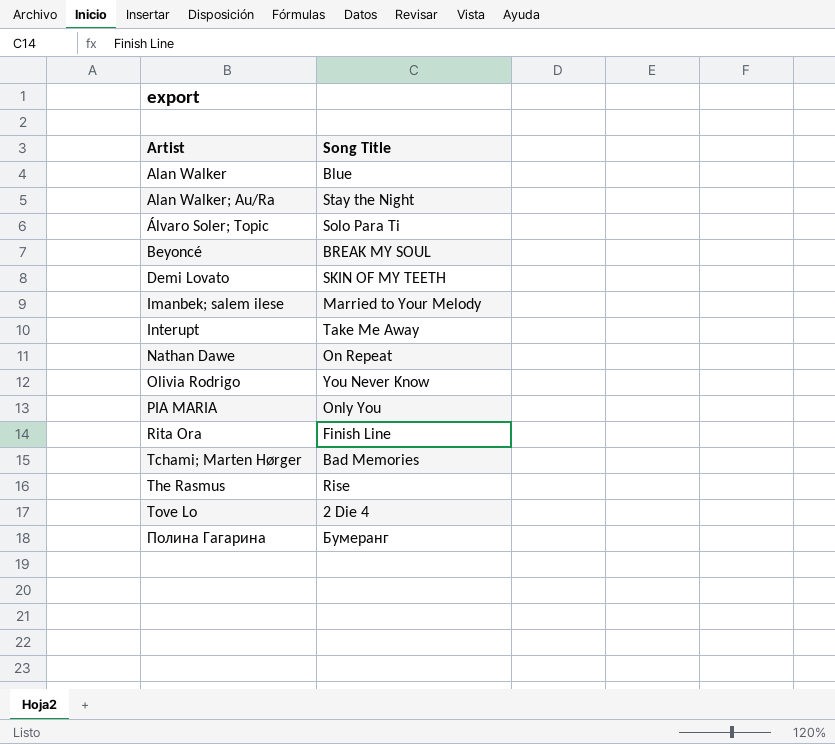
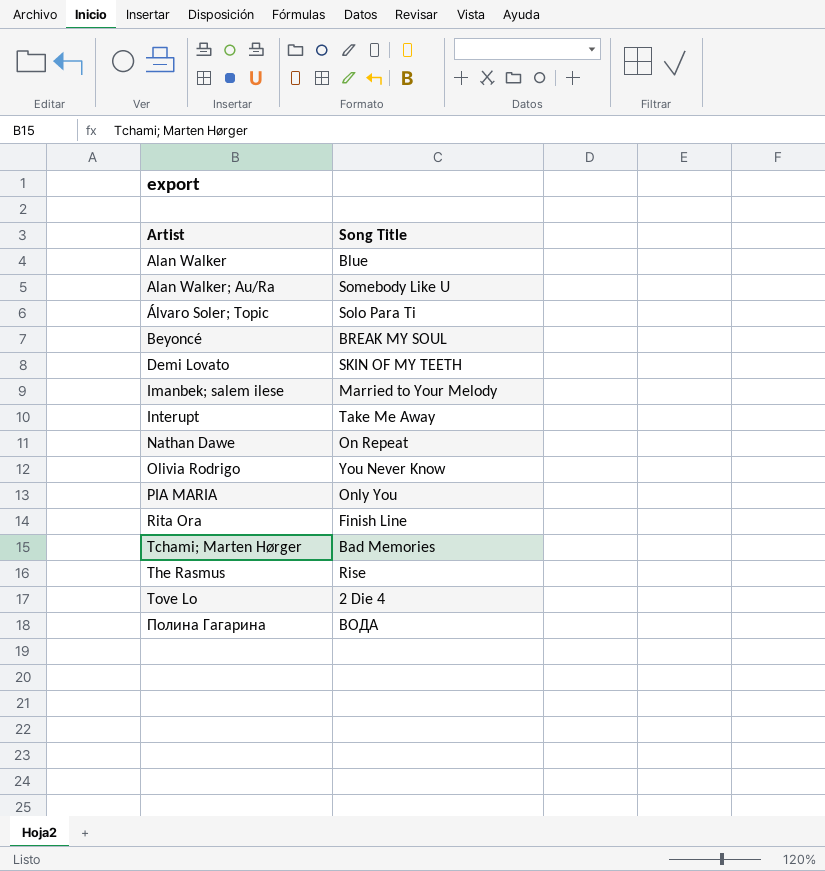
Alan Walker; Au/Ra | Song Title: Stay the Night -> Somebody Like U
Полина Гагарина | Song Title: Бумеранг -> ВОДА

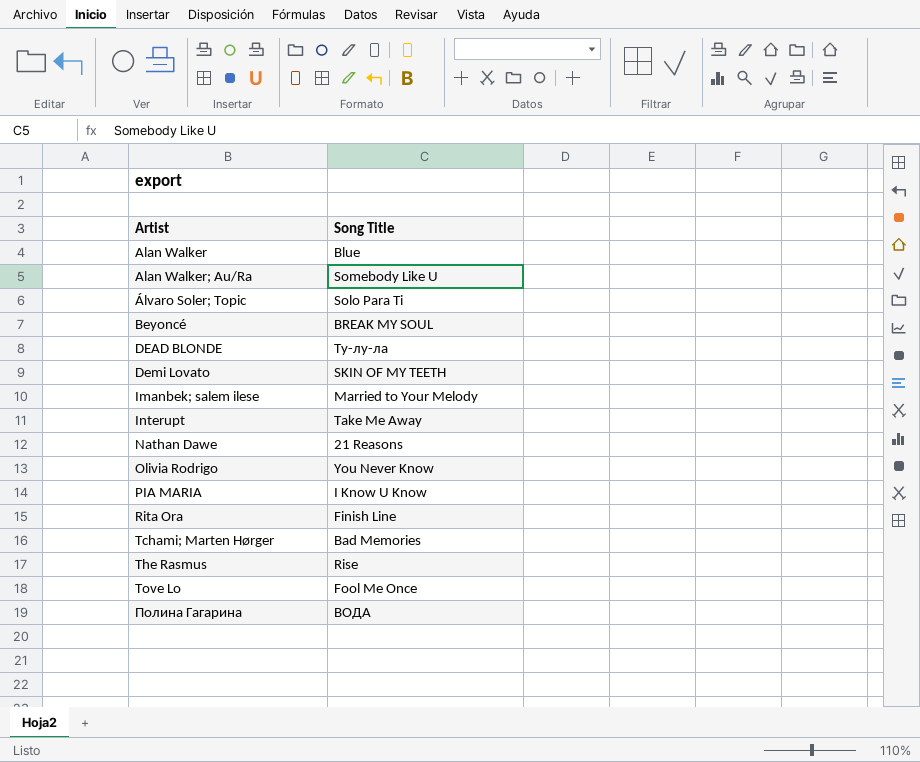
row DEAD BLONDE: none -> Ту-лу-ла
Nathan Dawe | Song Title: On Repeat -> 21 Reasons
PIA MARIA | Song Title: Only You -> I Know U Know
Tove Lo | Song Title: 2 Die 4 -> Fool Me Once

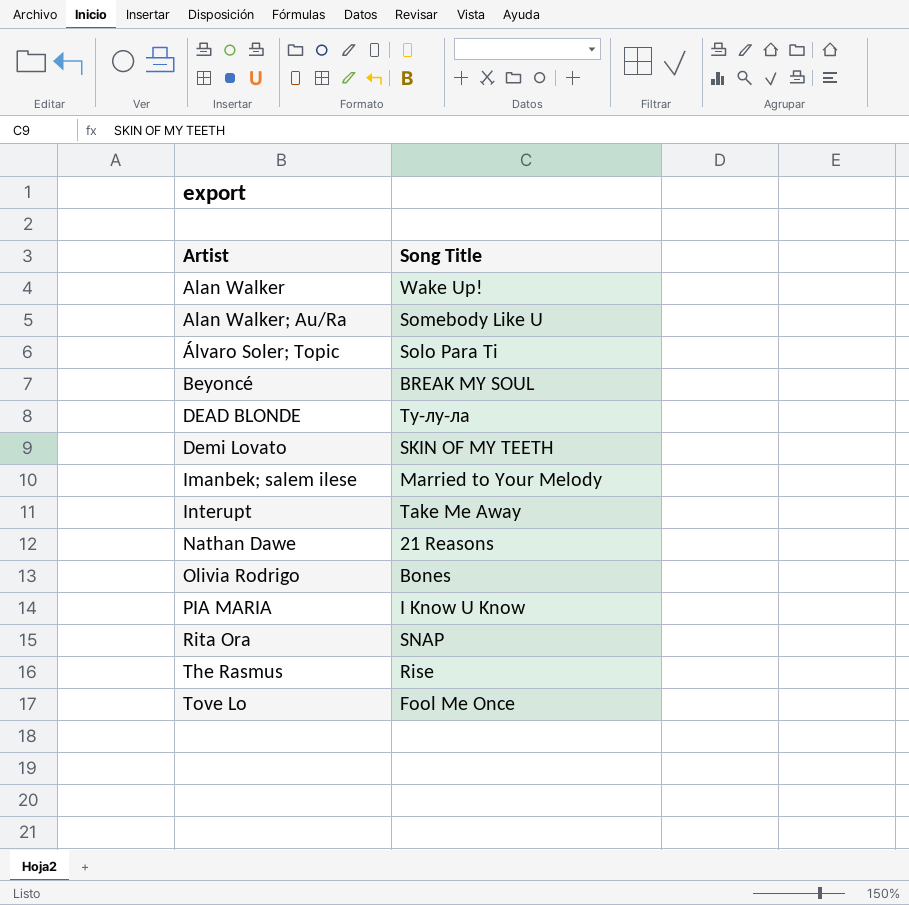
row Tchami; Marten Hørger: Bad Memories -> none
row Полина Гагарина: ВОДА -> none
Alan Walker | Song Title: Blue -> Wake Up!
Olivia Rodrigo | Song Title: You Never Know -> Bones
Rita Ora | Song Title: Finish Line -> SNAP

